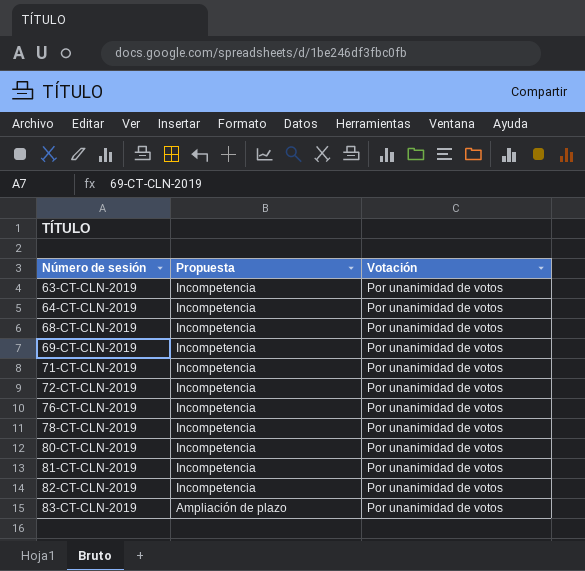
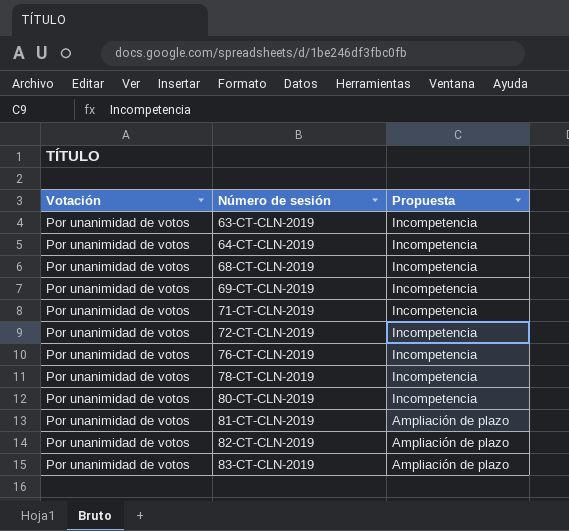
column Votación | position: 3 -> 1
81-CT-CLN-2019 | Propuesta: Incompetencia -> Ampliación de plazo
82-CT-CLN-2019 | Propuesta: Incompetencia -> Ampliación de plazo

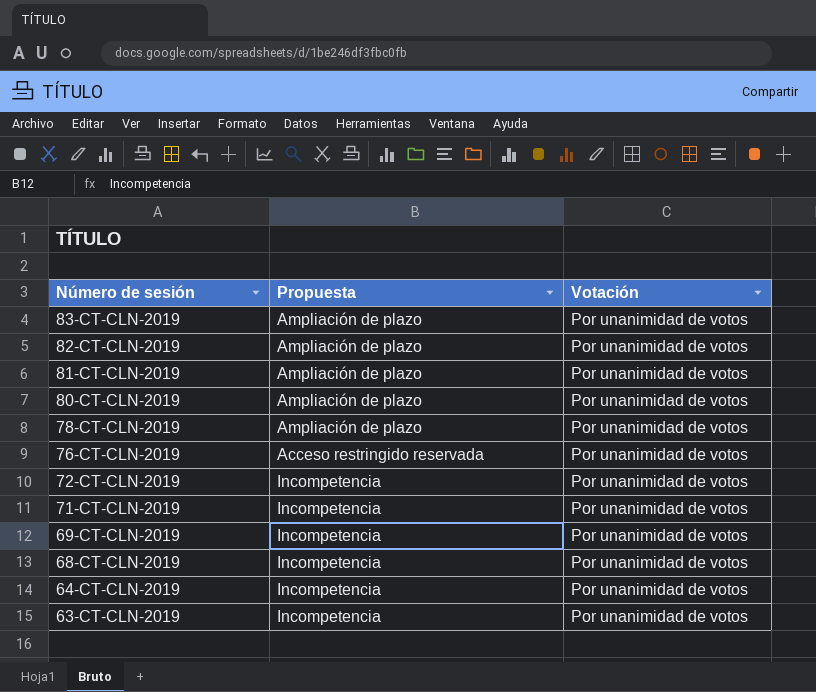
row order: Número de sesión ascending -> Número de sesión descending
column Votación | position: 1 -> 3
80-CT-CLN-2019 | Propuesta: Incompetencia -> Ampliación de plazo
78-CT-CLN-2019 | Propuesta: Incompetencia -> Ampliación de plazo
76-CT-CLN-2019 | Propuesta: Incompetencia -> Acceso restringido reservada

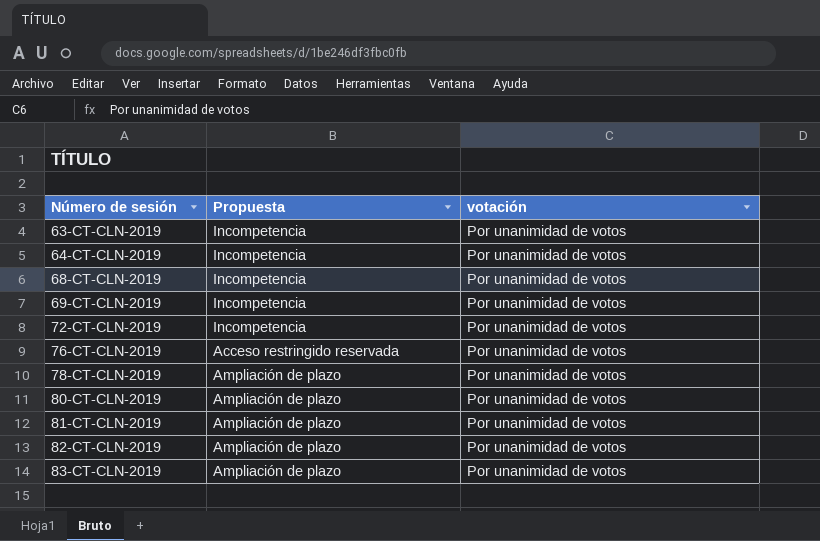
row order: Número de sesión descending -> Número de sesión ascending
column name: Votación -> votación
row 71-CT-CLN-2019: Incompetencia | Por unanimidad de votos -> none

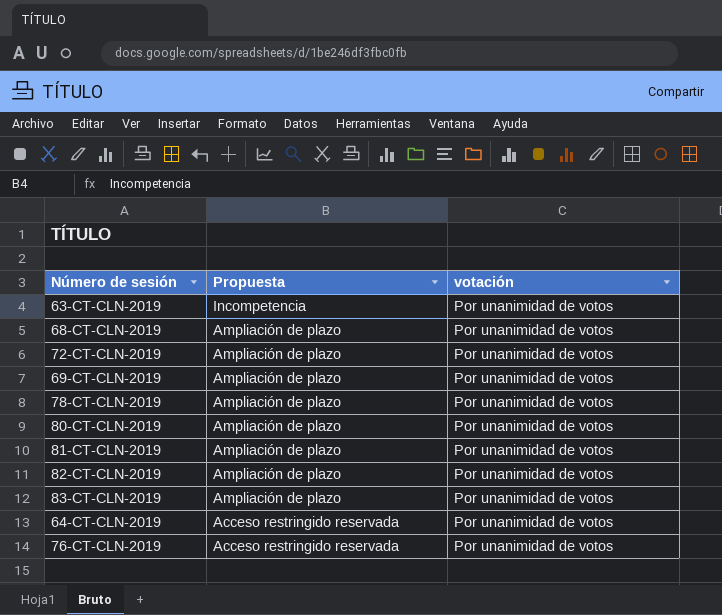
row order: Número de sesión ascending -> Propuesta descending
68-CT-CLN-2019 | Propuesta: Incompetencia -> Ampliación de plazo
72-CT-CLN-2019 | Propuesta: Incompetencia -> Ampliación de plazo
69-CT-CLN-2019 | Propuesta: Incompetencia -> Ampliación de plazo
64-CT-CLN-2019 | Propuesta: Incompetencia -> Acceso restringido reservada

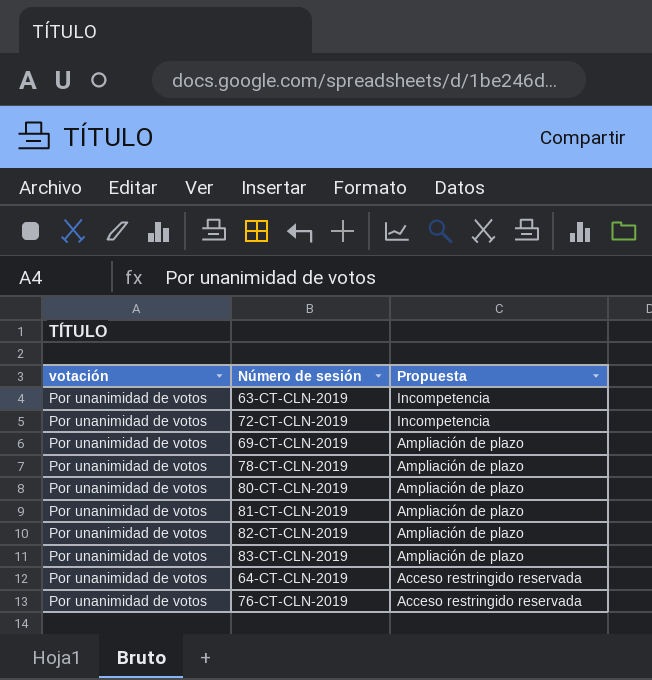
column votación | position: 3 -> 1
row 68-CT-CLN-2019: Ampliación de plazo | Por unanimidad de votos -> none
72-CT-CLN-2019 | Propuesta: Ampliación de plazo -> Incompetencia

